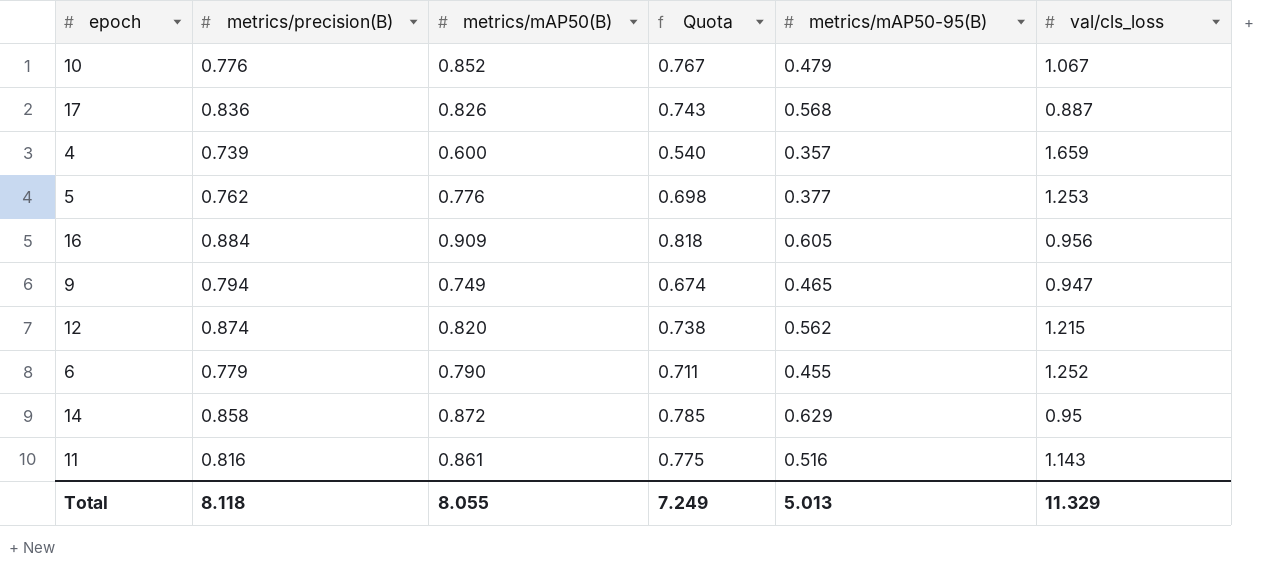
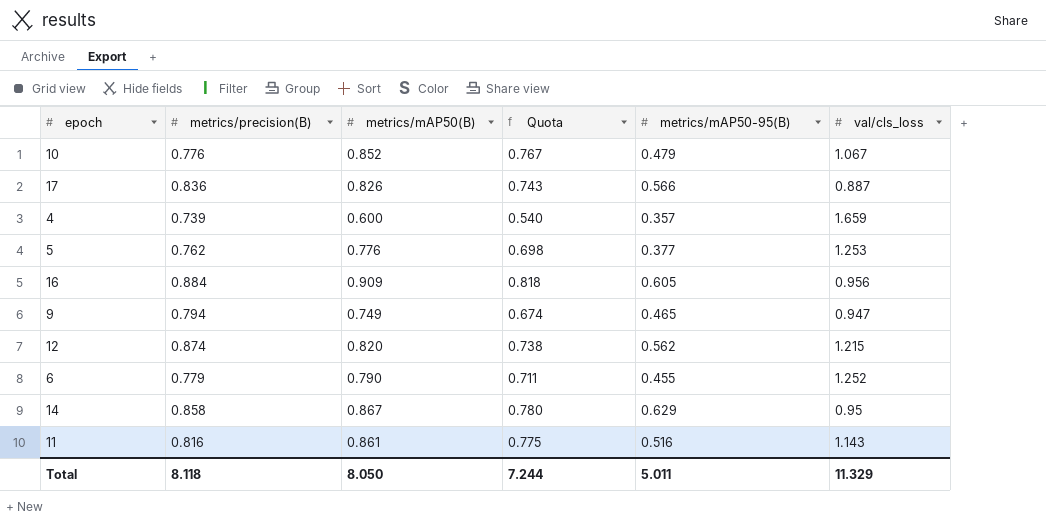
17 | metrics/mAP50-95(B): 0.568 -> 0.566
14 | metrics/mAP50(B): 0.872 -> 0.867
14 | Quota: 0.785 -> 0.780
Total | metrics/mAP50(B): 8.055 -> 8.050
Total | Quota: 7.249 -> 7.244
Total | metrics/mAP50-95(B): 5.013 -> 5.011

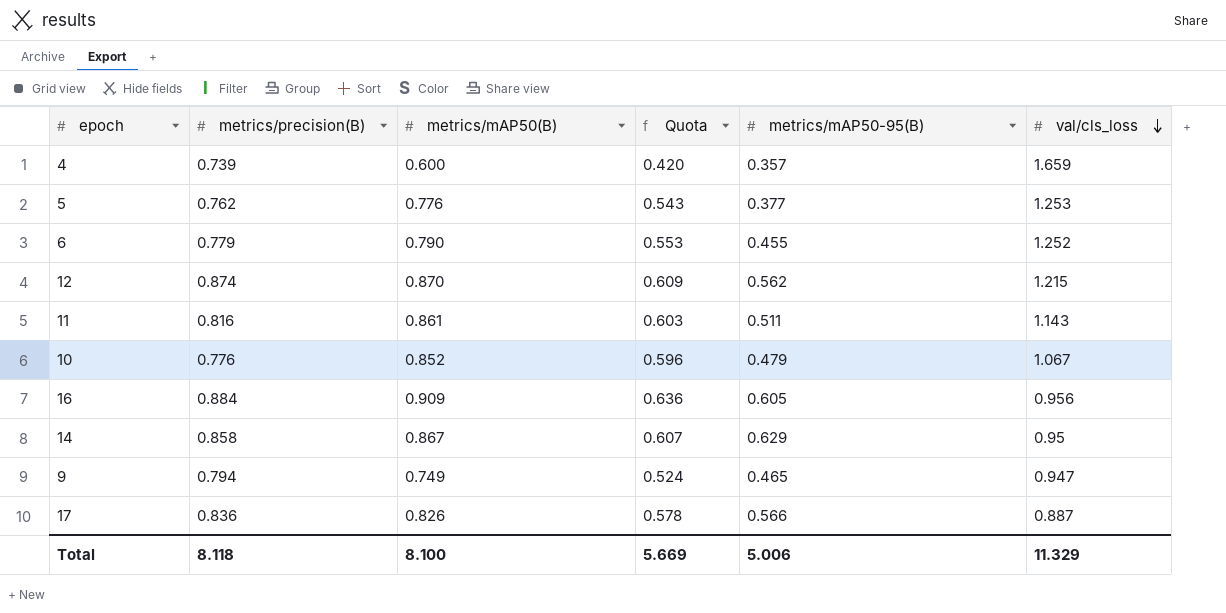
row order: none -> val/cls_loss descending
column Quota | formula: [metrics/mAP50(B)] * 0.9 -> [metrics/mAP50(B)] * 0.7
12 | metrics/mAP50(B): 0.820 -> 0.870
11 | metrics/mAP50-95(B): 0.516 -> 0.511
Total | metrics/mAP50(B): 8.050 -> 8.100
Total | Quota: 7.244 -> 5.669
Total | metrics/mAP50-95(B): 5.011 -> 5.006

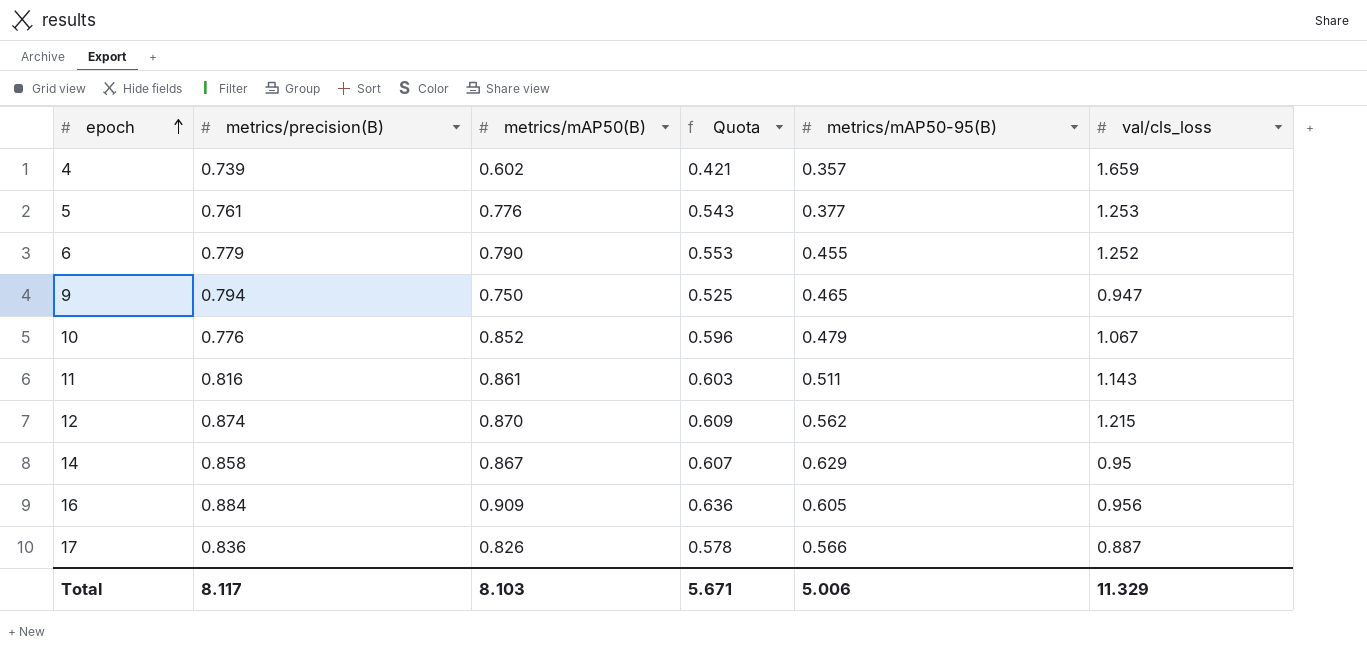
row order: val/cls_loss descending -> epoch ascending
4 | metrics/mAP50(B): 0.600 -> 0.602
4 | Quota: 0.420 -> 0.421
5 | metrics/precision(B): 0.762 -> 0.761
9 | metrics/mAP50(B): 0.749 -> 0.750
9 | Quota: 0.524 -> 0.525
Total | metrics/precision(B): 8.118 -> 8.117
Total | metrics/mAP50(B): 8.100 -> 8.103
Total | Quota: 5.669 -> 5.671

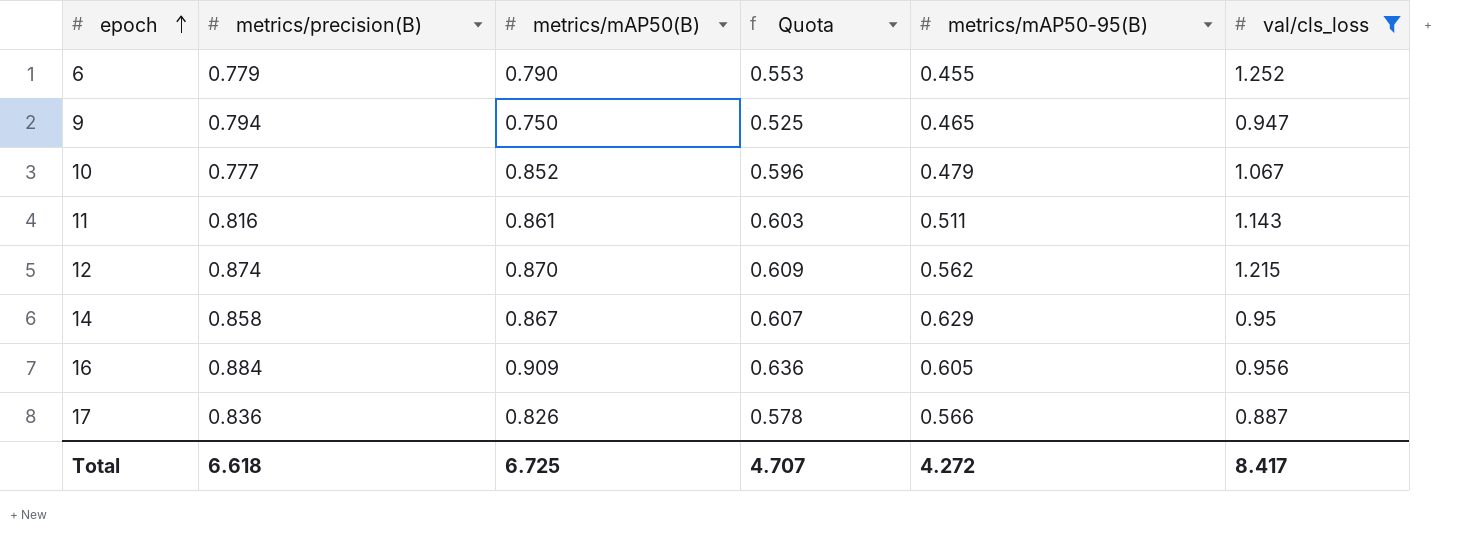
filter: none -> val/cls_loss <= 1.252
10 | metrics/precision(B): 0.776 -> 0.777
Total | metrics/precision(B): 8.117 -> 6.618
Total | metrics/mAP50(B): 8.103 -> 6.725
Total | Quota: 5.671 -> 4.707
Total | metrics/mAP50-95(B): 5.006 -> 4.272
Total | val/cls_loss: 11.329 -> 8.417

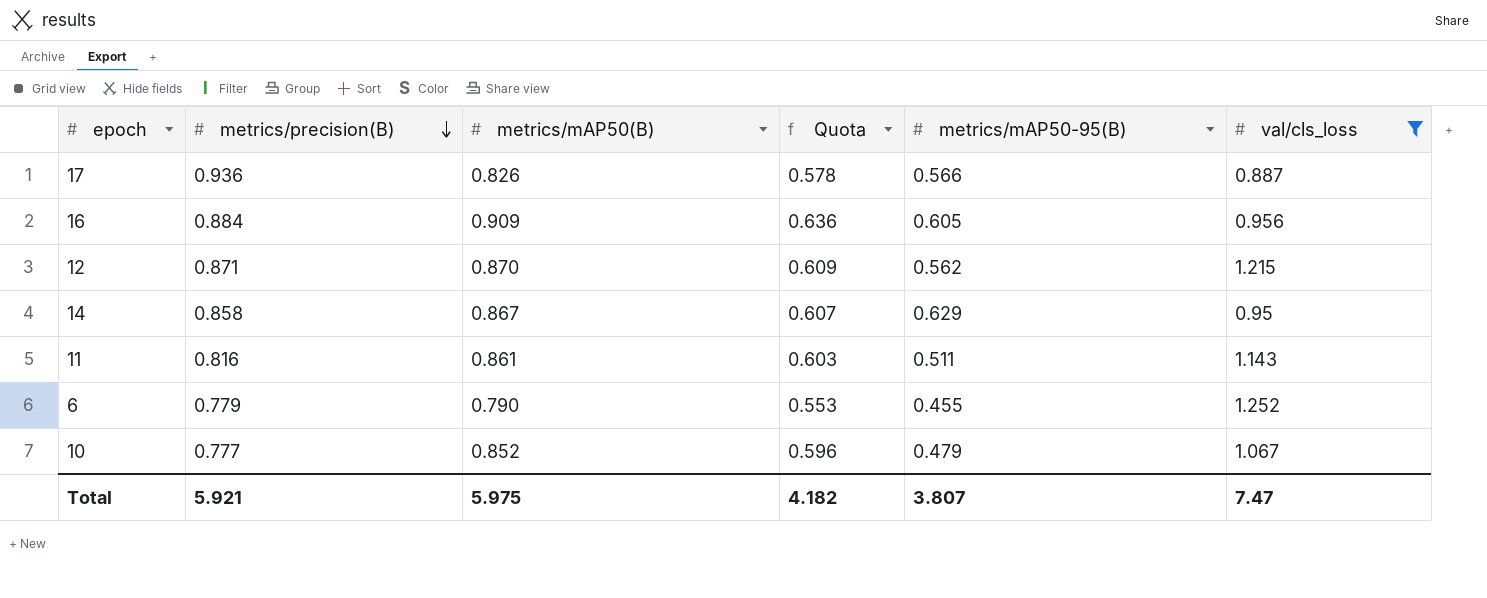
row order: epoch ascending -> metrics/precision(B) descending
row 9: 0.794 | 0.750 | 0.525 | 0.465 | 0.947 -> none
17 | metrics/precision(B): 0.836 -> 0.936
12 | metrics/precision(B): 0.874 -> 0.871
Total | metrics/precision(B): 6.618 -> 5.921
Total | metrics/mAP50(B): 6.725 -> 5.975
Total | Quota: 4.707 -> 4.182
Total | metrics/mAP50-95(B): 4.272 -> 3.807
Total | val/cls_loss: 8.417 -> 7.47

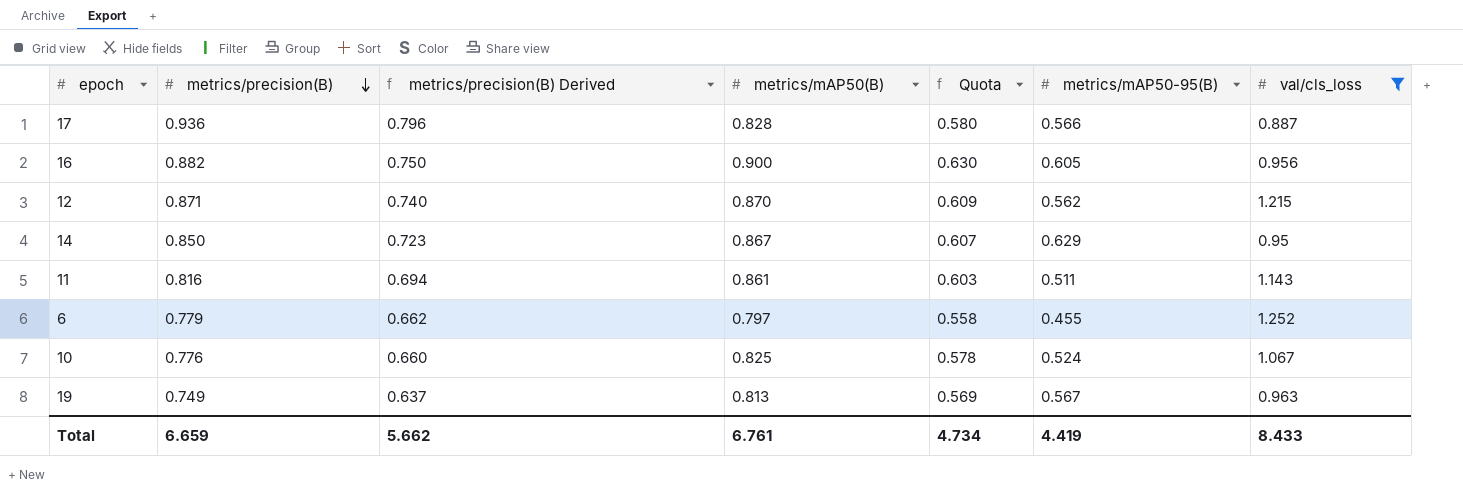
column metrics/precision(B) Derived | formula: none -> [metrics/precision(B)] * 0.85
17 | metrics/mAP50(B): 0.826 -> 0.828
17 | Quota: 0.578 -> 0.580
16 | metrics/precision(B): 0.884 -> 0.882
16 | metrics/mAP50(B): 0.909 -> 0.900
16 | Quota: 0.636 -> 0.630
14 | metrics/precision(B): 0.858 -> 0.850
6 | metrics/mAP50(B): 0.790 -> 0.797
6 | Quota: 0.553 -> 0.558
10 | metrics/precision(B): 0.777 -> 0.776
10 | metrics/mAP50(B): 0.852 -> 0.825
10 | Quota: 0.596 -> 0.578
10 | metrics/mAP50-95(B): 0.479 -> 0.524
row 19: none -> 0.749 | 0.637 | 0.813 | 0.569 | 0.567 | 0.963
Total | metrics/precision(B): 5.921 -> 6.659
Total | metrics/mAP50(B): 5.975 -> 6.761
Total | Quota: 4.182 -> 4.734
Total | metrics/mAP50-95(B): 3.807 -> 4.419
Total | val/cls_loss: 7.47 -> 8.433

